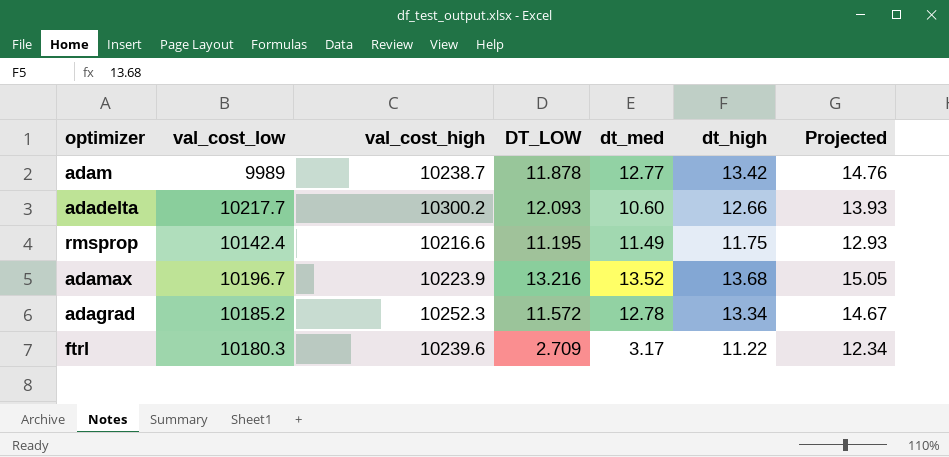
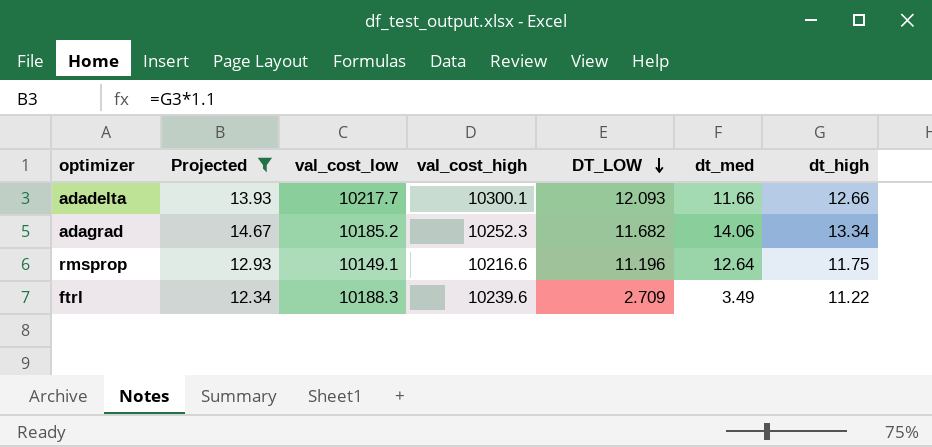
filter: none -> Projected <= 14.67
row order: none -> DT_LOW descending
column Projected | position: 7 -> 2
adadelta | val_cost_high: 10300.2 -> 10300.1
adadelta | dt_med: 10.60 -> 11.66
adagrad | DT_LOW: 11.572 -> 11.682
adagrad | dt_med: 12.78 -> 14.06
rmsprop | val_cost_low: 10142.4 -> 10149.1
rmsprop | DT_LOW: 11.195 -> 11.196
rmsprop | dt_med: 11.49 -> 12.64
ftrl | val_cost_low: 10180.3 -> 10188.3
ftrl | dt_med: 3.17 -> 3.49

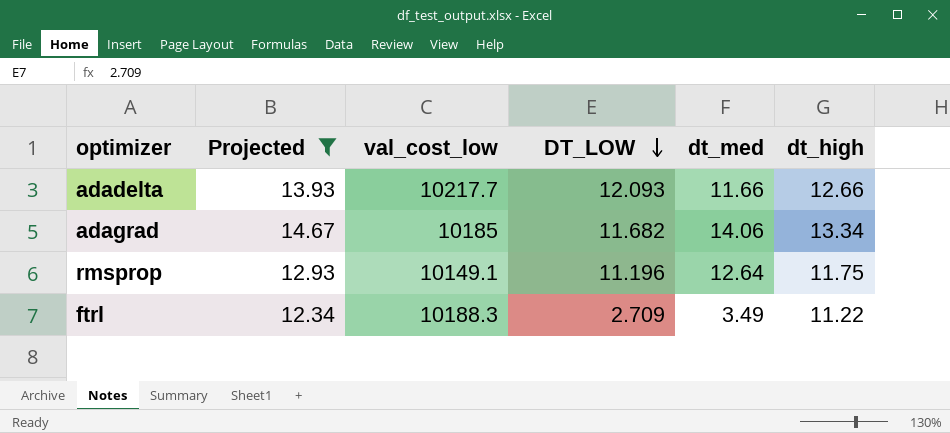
column val_cost_high | position: 4 -> none
adagrad | val_cost_low: 10185.2 -> 10185

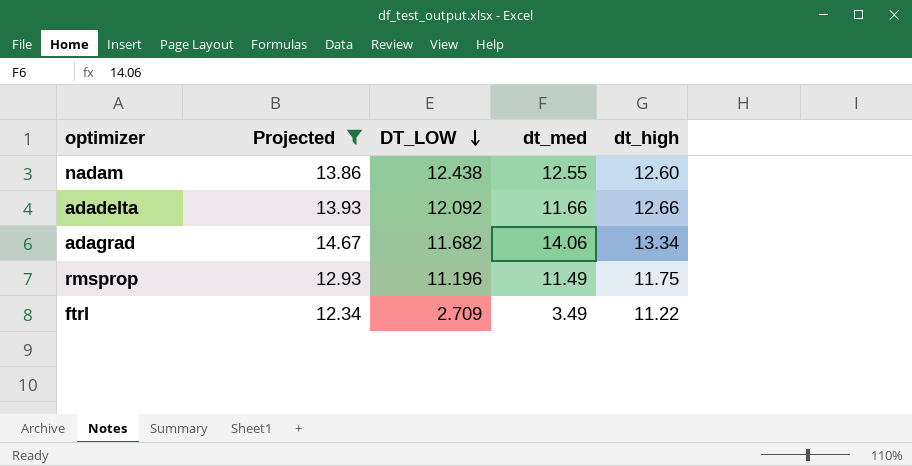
column val_cost_low | position: 3 -> none
row nadam: none -> 13.86 | 12.438 | 12.55 | 12.60
adadelta | DT_LOW: 12.093 -> 12.092
rmsprop | dt_med: 12.64 -> 11.49

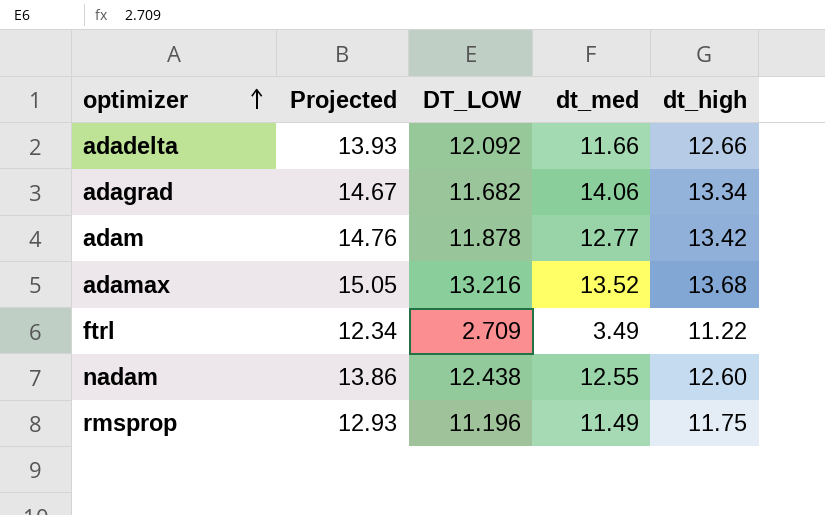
filter: Projected <= 14.67 -> none
row order: DT_LOW descending -> optimizer ascending

